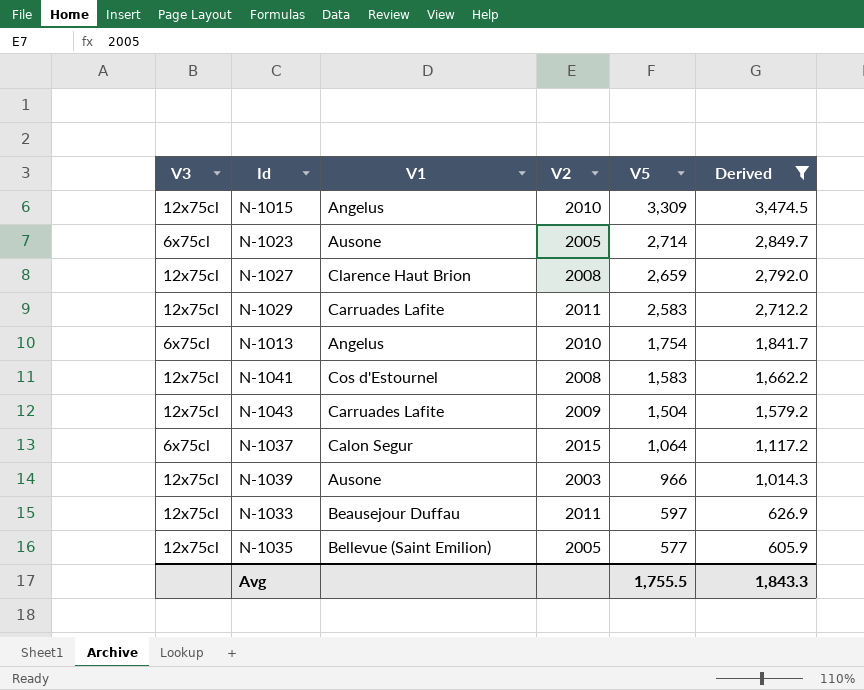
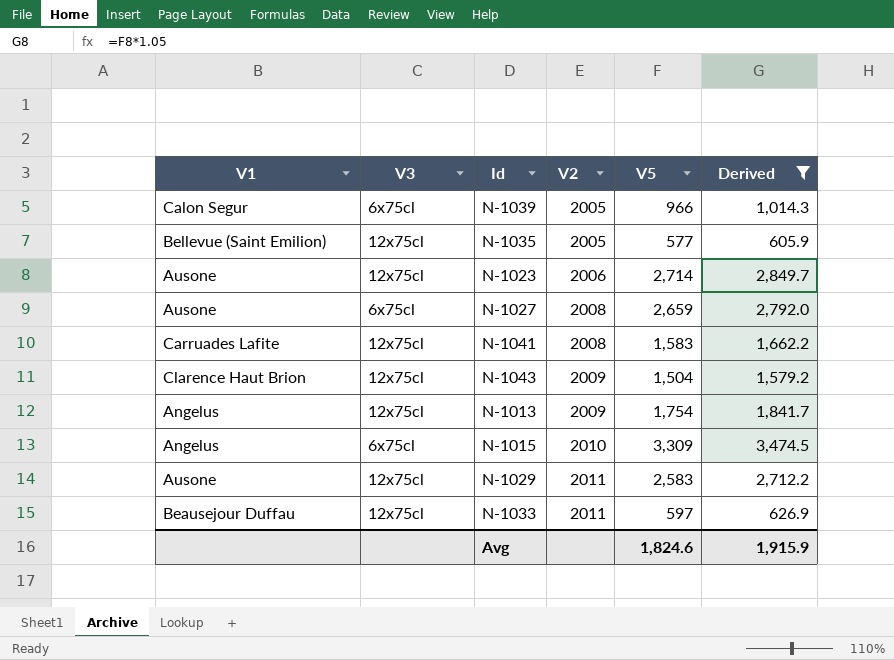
row order: V5 descending -> V2 ascending
column V1 | position: 3 -> 1
row N-1037: 6x75cl | Calon Segur | 2015 | 1,064 | 1,117.2 -> none
N-1039 | V1: Ausone -> Calon Segur
N-1039 | V3: 12x75cl -> 6x75cl
N-1039 | V2: 2003 -> 2005
N-1023 | V3: 6x75cl -> 12x75cl
N-1023 | V2: 2005 -> 2006
N-1027 | V1: Clarence Haut Brion -> Ausone
N-1027 | V3: 12x75cl -> 6x75cl
N-1041 | V1: Cos d'Estournel -> Carruades Lafite
N-1043 | V1: Carruades Lafite -> Clarence Haut Brion
N-1013 | V3: 6x75cl -> 12x75cl
N-1013 | V2: 2010 -> 2009
N-1015 | V3: 12x75cl -> 6x75cl
N-1029 | V1: Carruades Lafite -> Ausone
Avg | V5: 1,755.5 -> 1,824.6
Avg | Derived: 1,843.3 -> 1,915.9

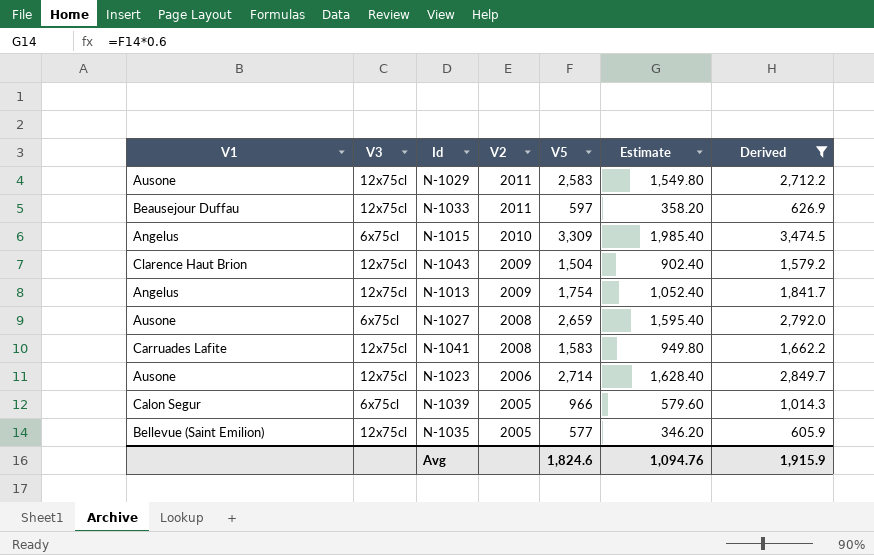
row order: V2 ascending -> V2 descending
column Estimate | formula: none -> [V5] * 0.6

